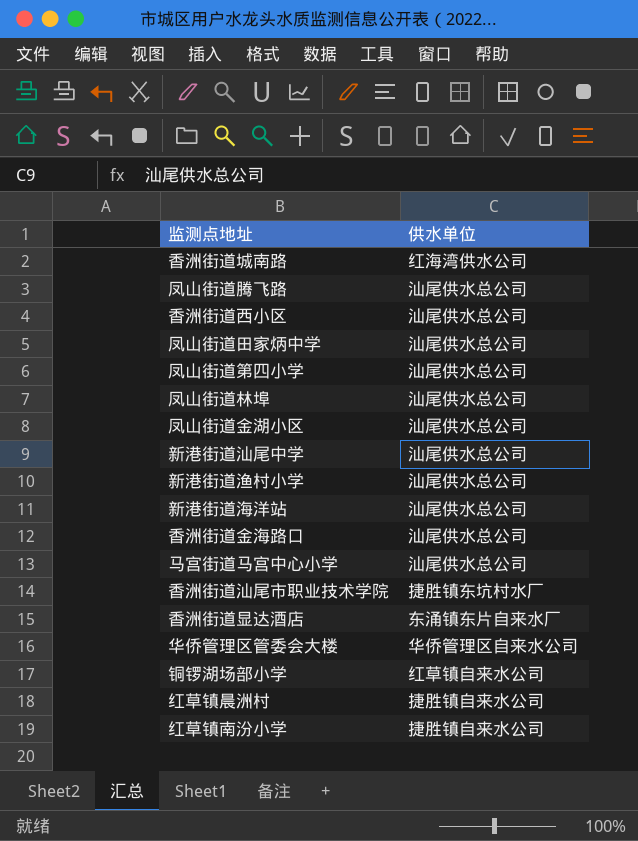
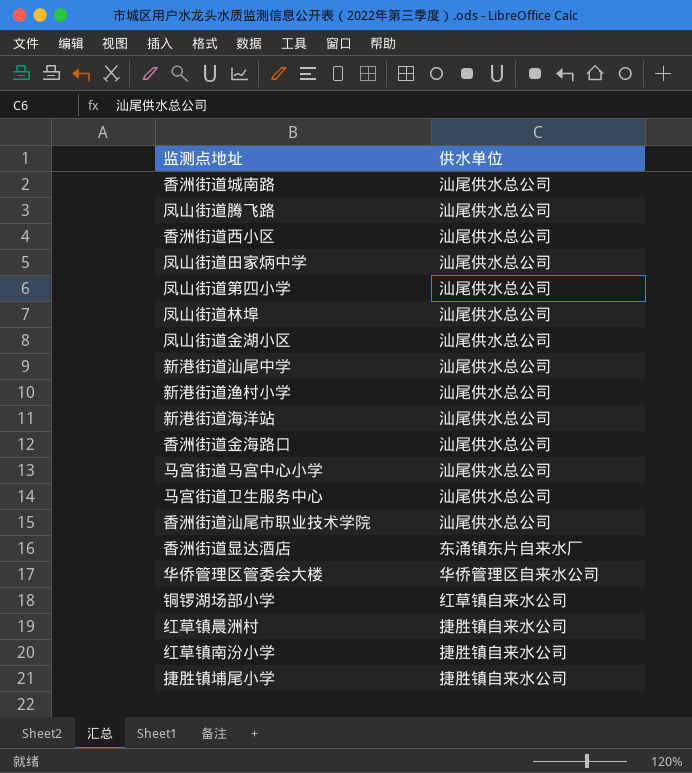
香洲街道城南路 | 供水单位: 红海湾供水公司 -> 汕尾供水总公司
row 马宫街道卫生服务中心: none -> 汕尾供水总公司
香洲街道汕尾市职业技术学院 | 供水单位: 捷胜镇东坑村水厂 -> 汕尾供水总公司
row 捷胜镇埔尾小学: none -> 捷胜镇自来水公司

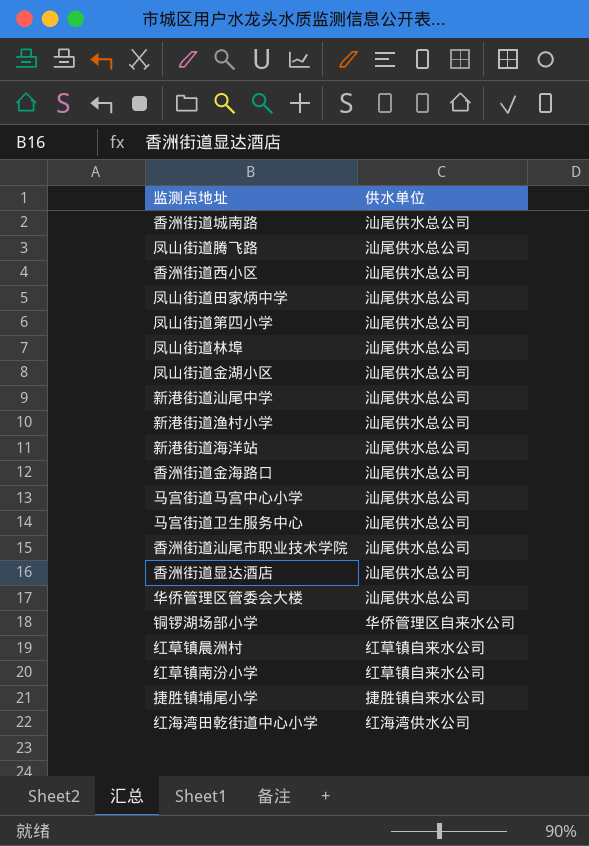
香洲街道显达酒店 | 供水单位: 东涌镇东片自来水厂 -> 汕尾供水总公司
华侨管理区管委会大楼 | 供水单位: 华侨管理区自来水公司 -> 汕尾供水总公司
铜锣湖场部小学 | 供水单位: 红草镇自来水公司 -> 华侨管理区自来水公司
红草镇晨洲村 | 供水单位: 捷胜镇自来水公司 -> 红草镇自来水公司
红草镇南汾小学 | 供水单位: 捷胜镇自来水公司 -> 红草镇自来水公司
row 红海湾田乾街道中心小学: none -> 红海湾供水公司

